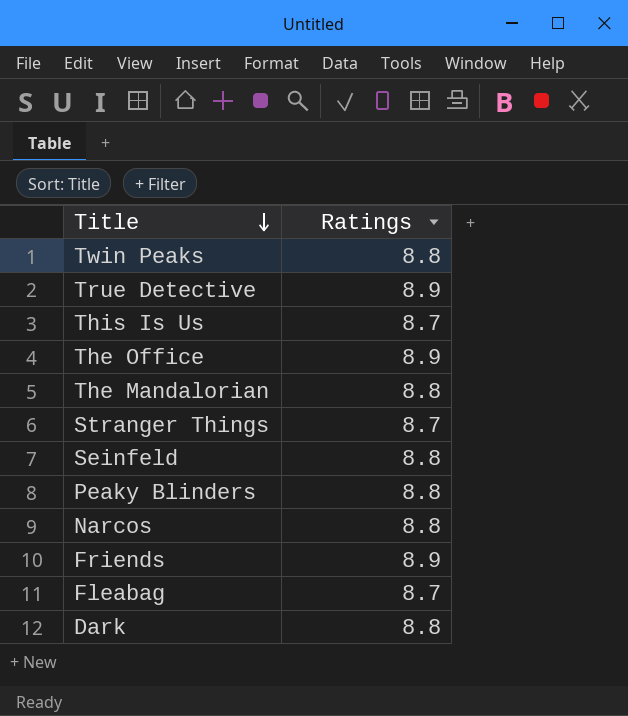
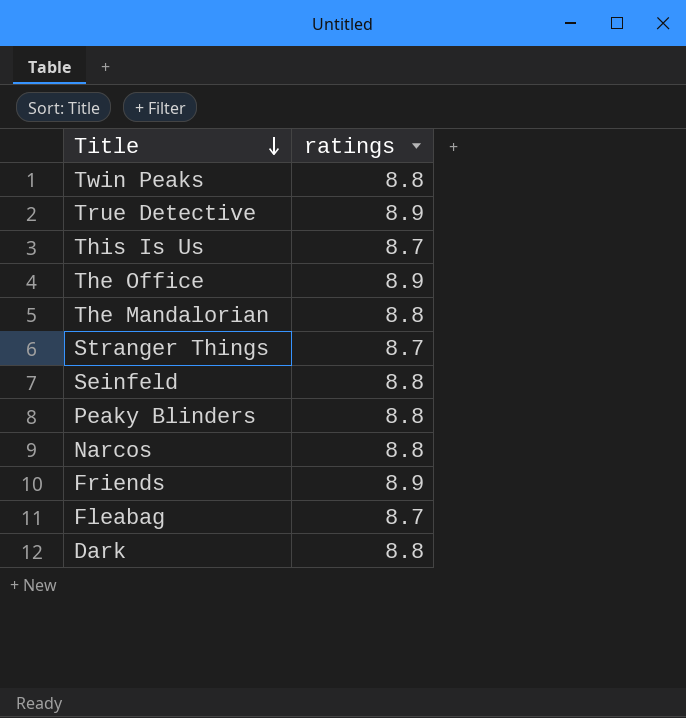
column name: Ratings -> ratings

